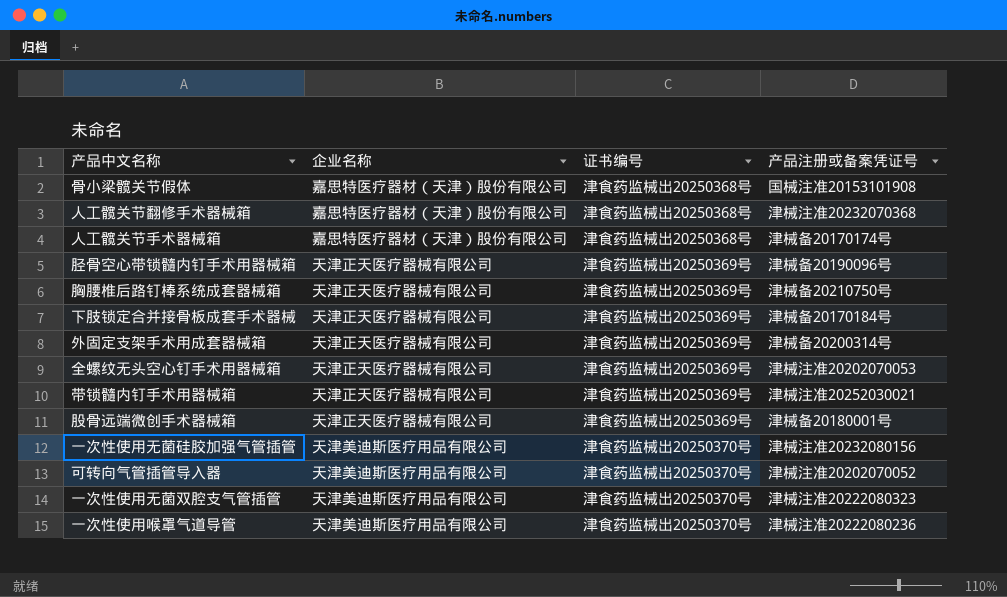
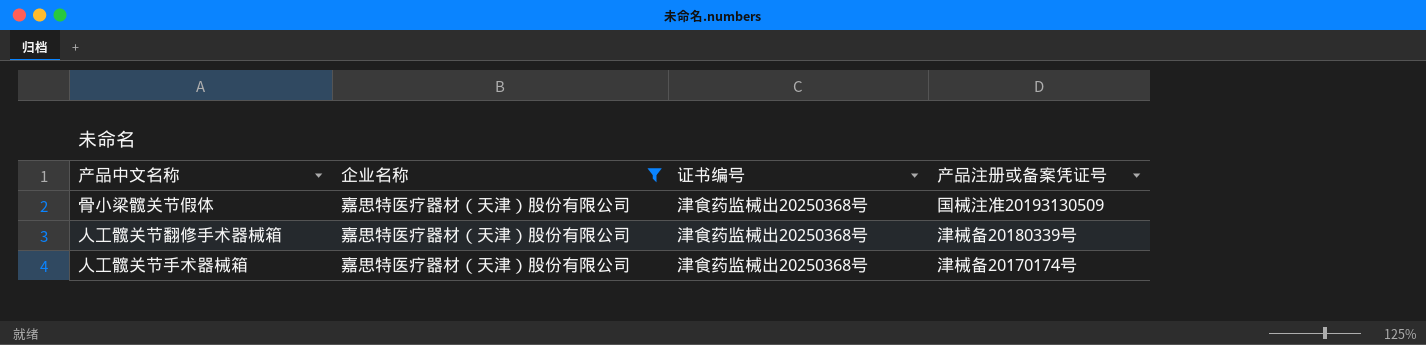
filter: none -> 企业名称 = 嘉思特医疗器材（天津）股份有限公司
骨小梁髋关节假体 | 产品注册或备案凭证号: 国械注准20153101908 -> 国械注准20193130509
人工髋关节翻修手术器械箱 | 产品注册或备案凭证号: 津械注准20232070368 -> 津械备20180339号

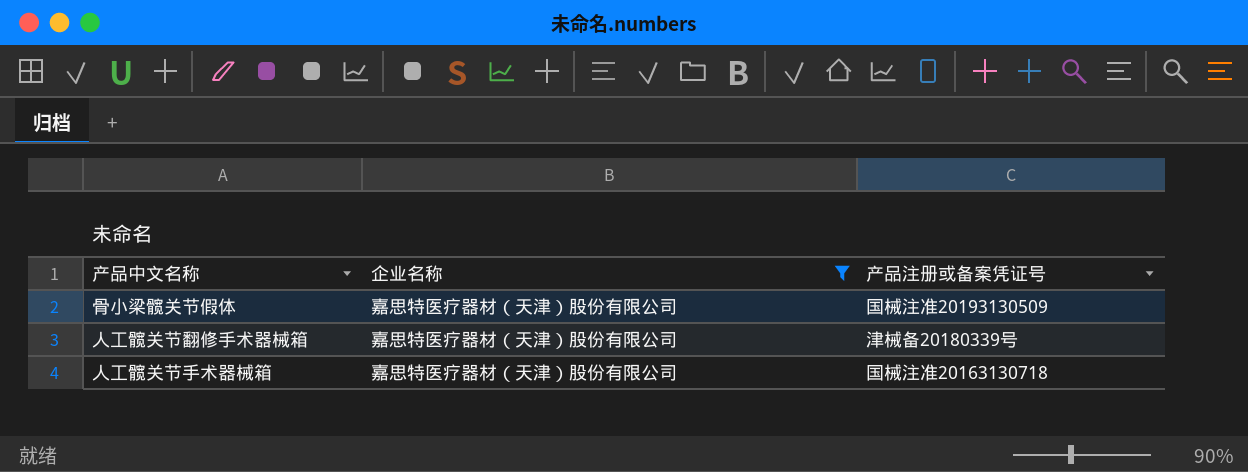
column 证书编号 | position: 3 -> none
人工髋关节手术器械箱 | 产品注册或备案凭证号: 津械备20170174号 -> 国械注准20163130718

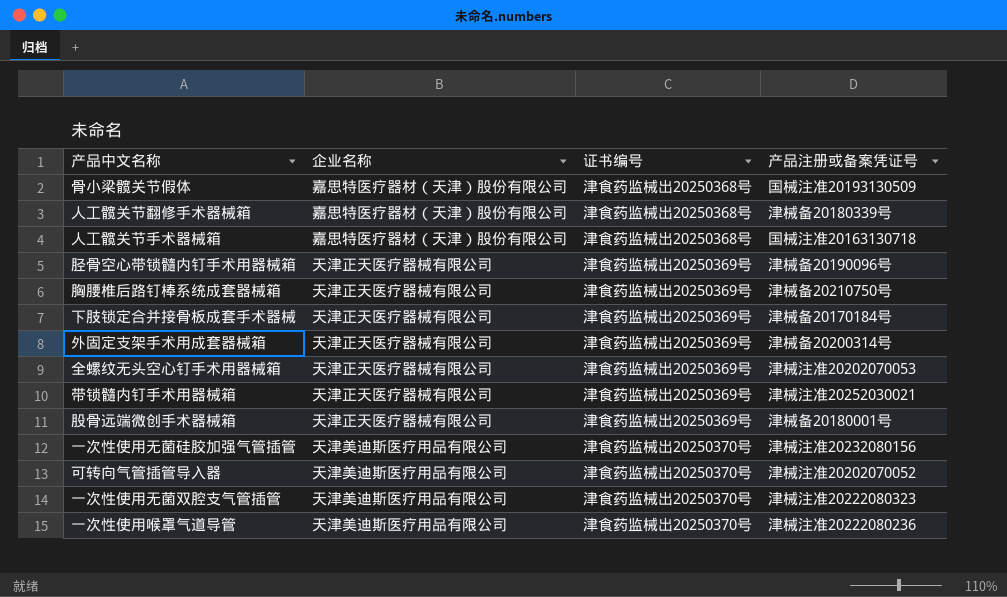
filter: 企业名称 = 嘉思特医疗器材（天津）股份有限公司 -> none
column 证书编号 | position: none -> 3

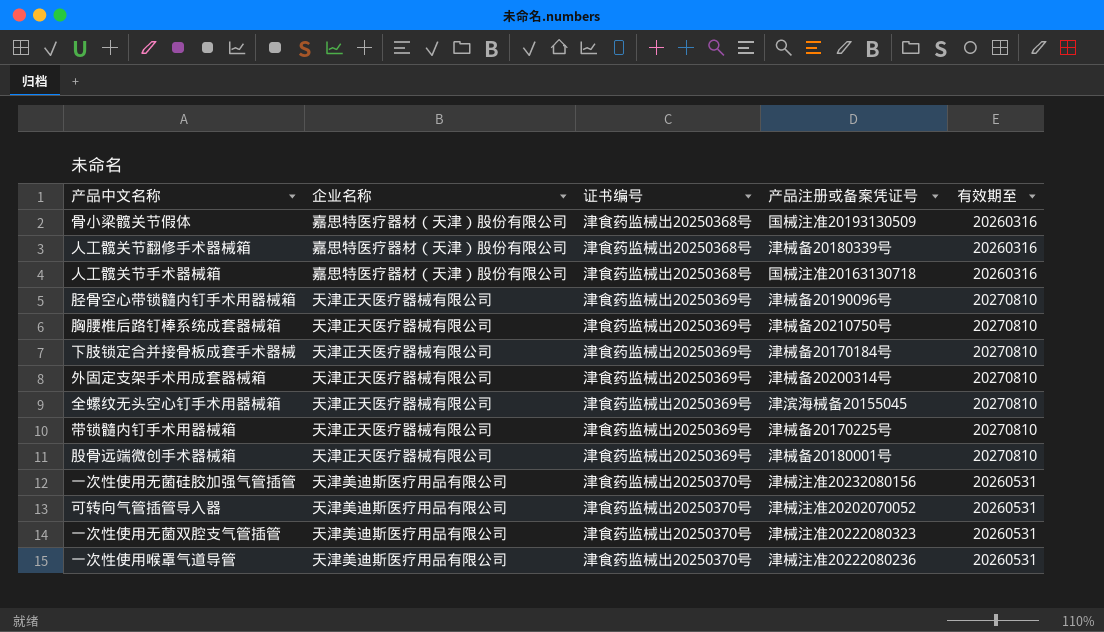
column 有效期至 | position: none -> 5
全螺纹无头空心钉手术用器械箱 | 产品注册或备案凭证号: 津械注准20202070053 -> 津滨海械备20155045
带锁髓内钉手术用器械箱 | 产品注册或备案凭证号: 津械注准20252030021 -> 津械备20170225号

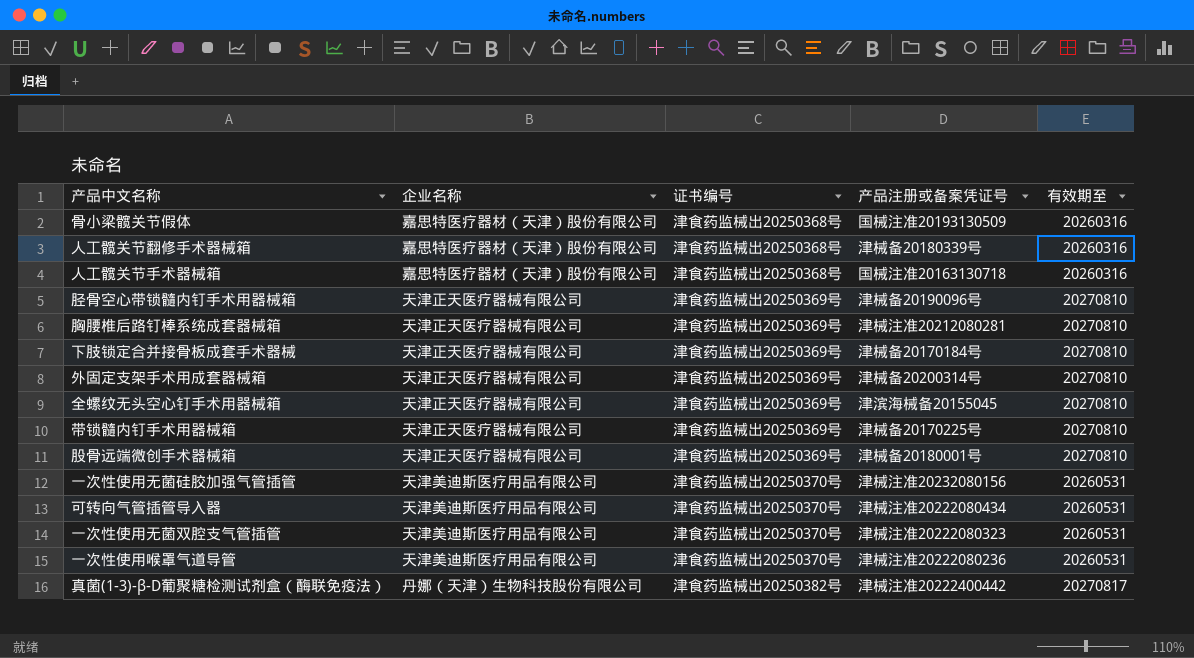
胸腰椎后路钉棒系统成套器械箱 | 产品注册或备案凭证号: 津械备20210750号 -> 津械注准20212080281
可转向气管插管导入器 | 产品注册或备案凭证号: 津械注准20202070052 -> 津械注准20222080434
row 真菌(1-3)-β-D葡聚糖检测试剂盒（酶联免疫法）: none -> 丹娜（天津）生物科技股份有限公司 | 津食药监械出20250382号 | 津械注准20222400442 | 20270817

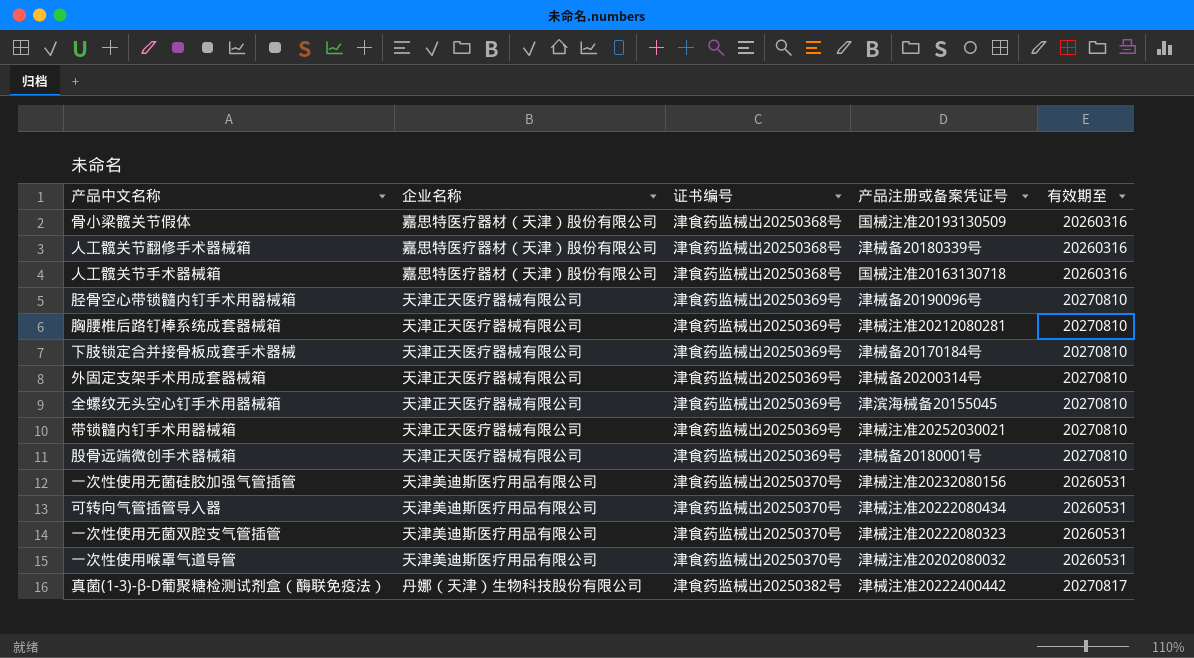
带锁髓内钉手术用器械箱 | 产品注册或备案凭证号: 津械备20170225号 -> 津械注准20252030021
一次性使用喉罩气道导管 | 产品注册或备案凭证号: 津械注准20222080236 -> 津械注准20202080032

